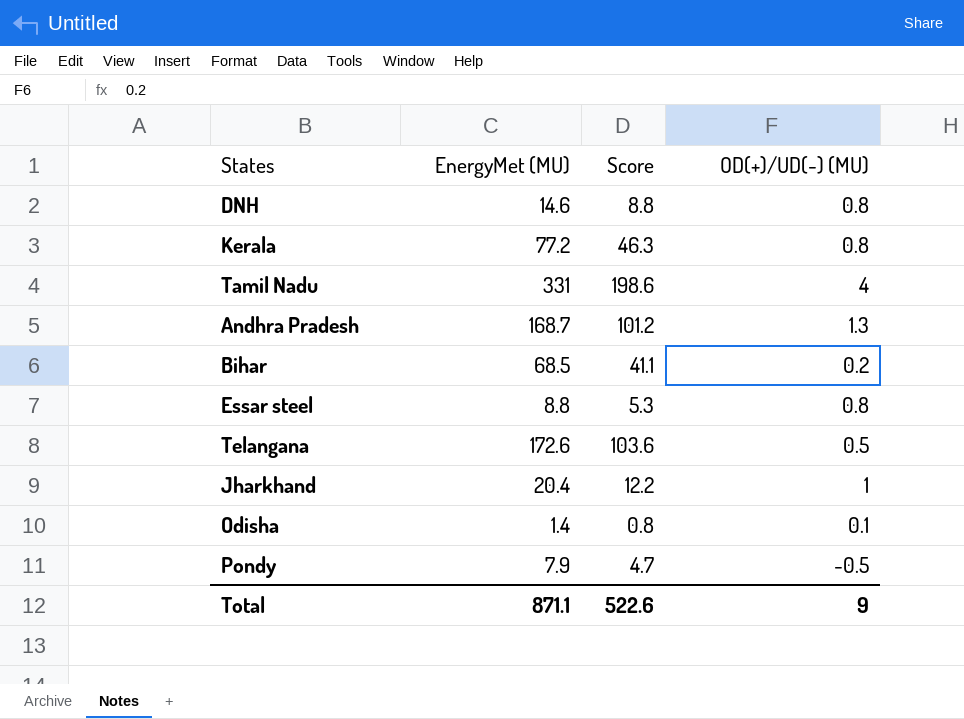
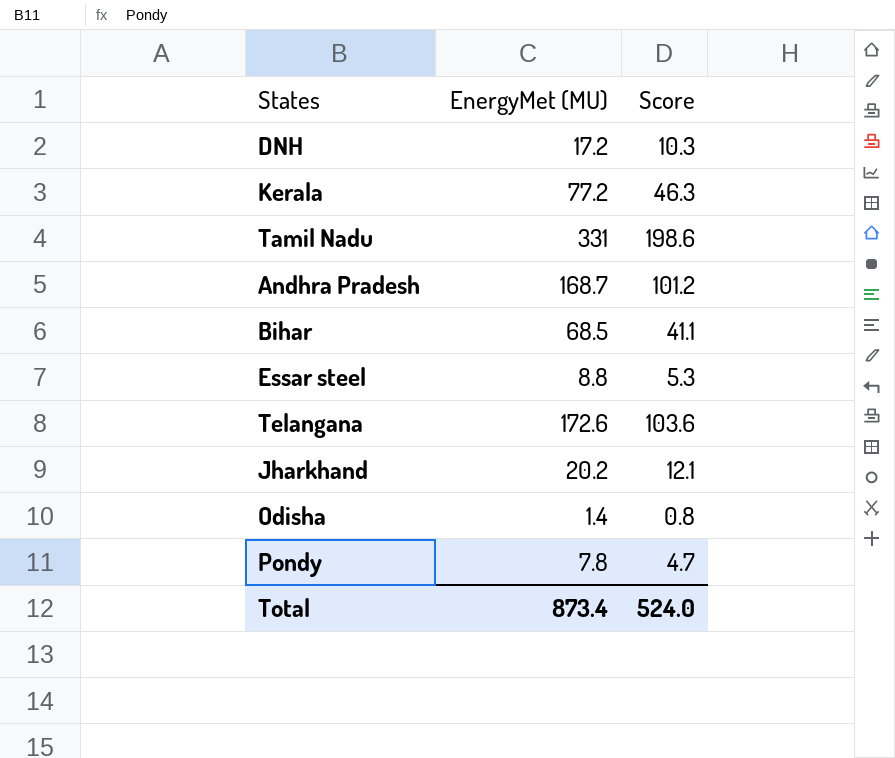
column OD(+)/UD(-) (MU) | position: 4 -> none
DNH | EnergyMet (MU): 14.6 -> 17.2
DNH | Score: 8.8 -> 10.3
Jharkhand | EnergyMet (MU): 20.4 -> 20.2
Jharkhand | Score: 12.2 -> 12.1
Pondy | EnergyMet (MU): 7.9 -> 7.8
Total | EnergyMet (MU): 871.1 -> 873.4
Total | Score: 522.6 -> 524.0

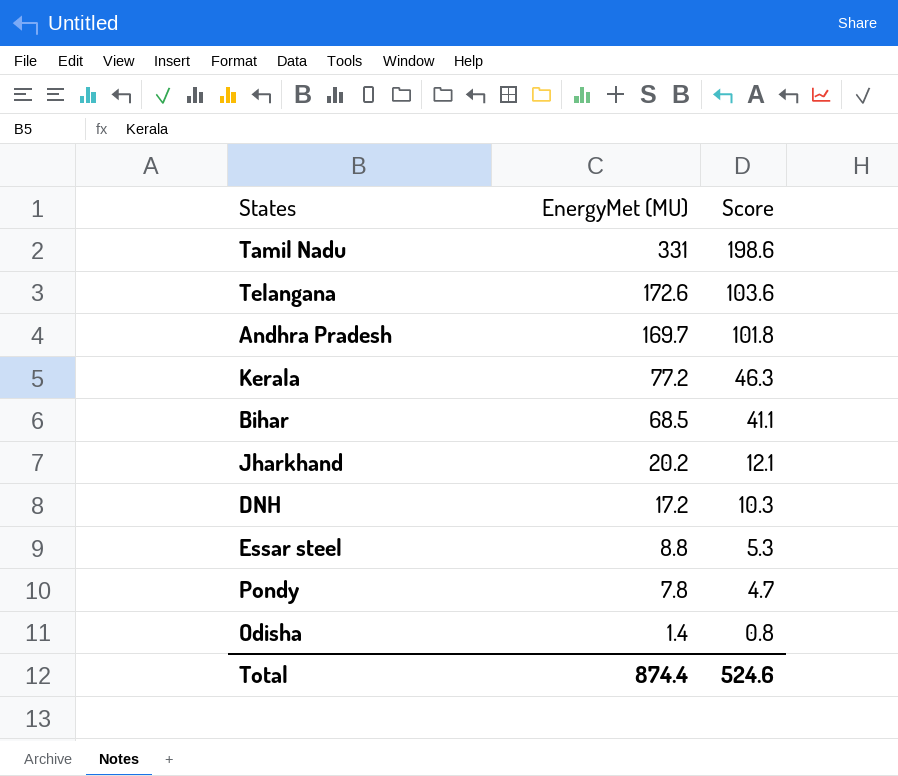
row order: none -> EnergyMet (MU) descending
Andhra Pradesh | EnergyMet (MU): 168.7 -> 169.7
Andhra Pradesh | Score: 101.2 -> 101.8
Total | EnergyMet (MU): 873.4 -> 874.4
Total | Score: 524.0 -> 524.6

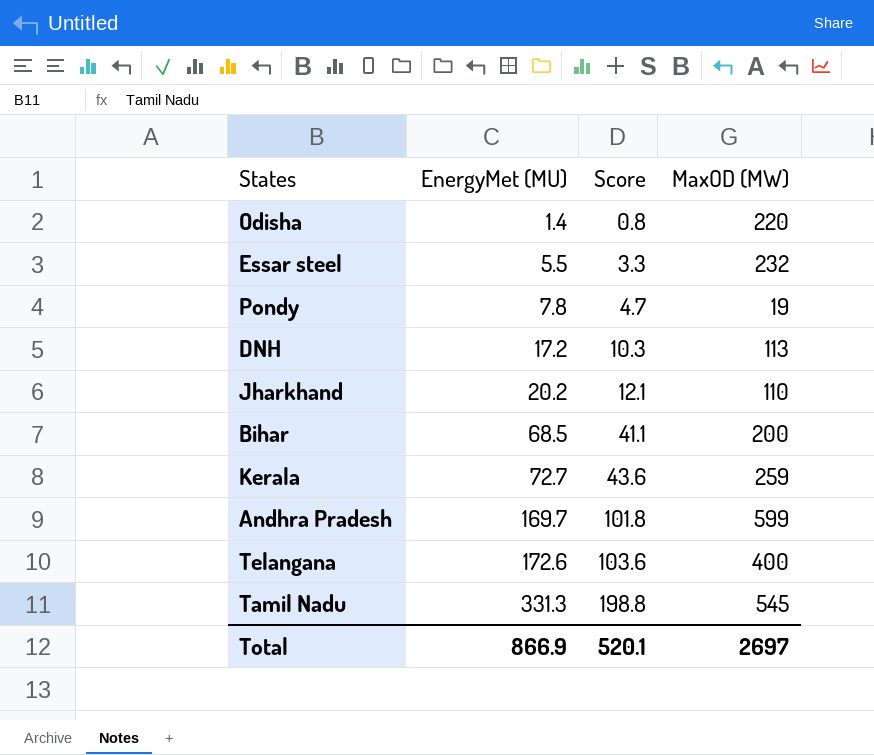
row order: EnergyMet (MU) descending -> EnergyMet (MU) ascending
column MaxOD (MW) | position: none -> 4
Essar steel | EnergyMet (MU): 8.8 -> 5.5
Essar steel | Score: 5.3 -> 3.3
Kerala | EnergyMet (MU): 77.2 -> 72.7
Kerala | Score: 46.3 -> 43.6
Tamil Nadu | EnergyMet (MU): 331 -> 331.3
Tamil Nadu | Score: 198.6 -> 198.8
Total | EnergyMet (MU): 874.4 -> 866.9
Total | Score: 524.6 -> 520.1

